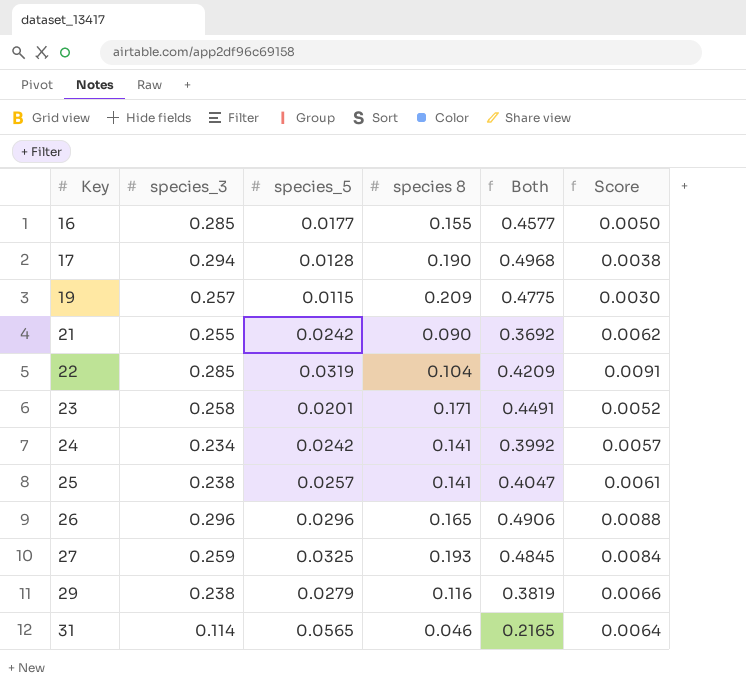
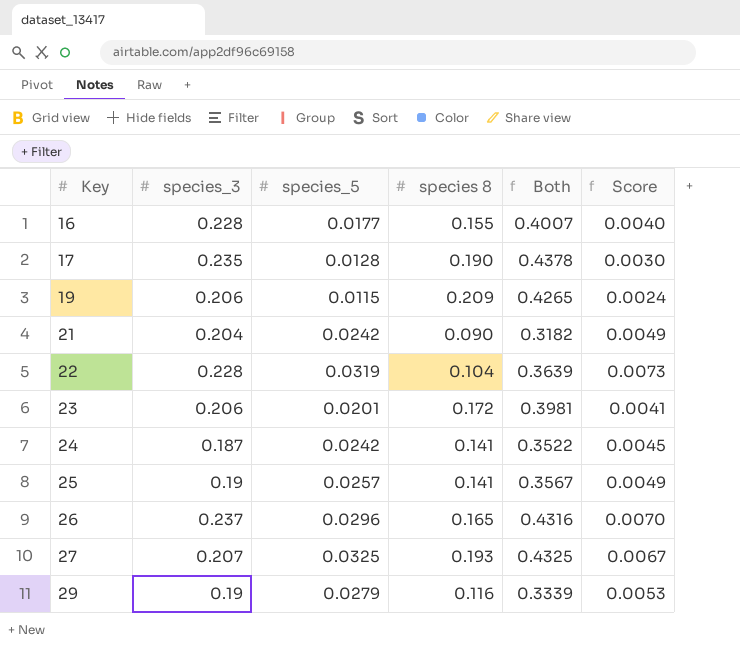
row 31: 0.114 | 0.0565 | 0.046 | 0.2165 | 0.0064 -> none
16 | species_3: 0.285 -> 0.228
16 | Both: 0.4577 -> 0.4007
16 | Score: 0.0050 -> 0.0040
17 | species_3: 0.294 -> 0.235
17 | Both: 0.4968 -> 0.4378
17 | Score: 0.0038 -> 0.0030
19 | species_3: 0.257 -> 0.206
19 | Both: 0.4775 -> 0.4265
19 | Score: 0.0030 -> 0.0024
21 | species_3: 0.255 -> 0.204
21 | Both: 0.3692 -> 0.3182
21 | Score: 0.0062 -> 0.0049
22 | species_3: 0.285 -> 0.228
22 | Both: 0.4209 -> 0.3639
22 | Score: 0.0091 -> 0.0073
23 | species_3: 0.258 -> 0.206
23 | species 8: 0.171 -> 0.172
23 | Both: 0.4491 -> 0.3981
23 | Score: 0.0052 -> 0.0041
24 | species_3: 0.234 -> 0.187
24 | Both: 0.3992 -> 0.3522
24 | Score: 0.0057 -> 0.0045
25 | species_3: 0.238 -> 0.19
25 | Both: 0.4047 -> 0.3567
25 | Score: 0.0061 -> 0.0049
26 | species_3: 0.296 -> 0.237
26 | Both: 0.4906 -> 0.4316
26 | Score: 0.0088 -> 0.0070
27 | species_3: 0.259 -> 0.207
27 | Both: 0.4845 -> 0.4325
27 | Score: 0.0084 -> 0.0067
29 | species_3: 0.238 -> 0.19
29 | Both: 0.3819 -> 0.3339
29 | Score: 0.0066 -> 0.0053

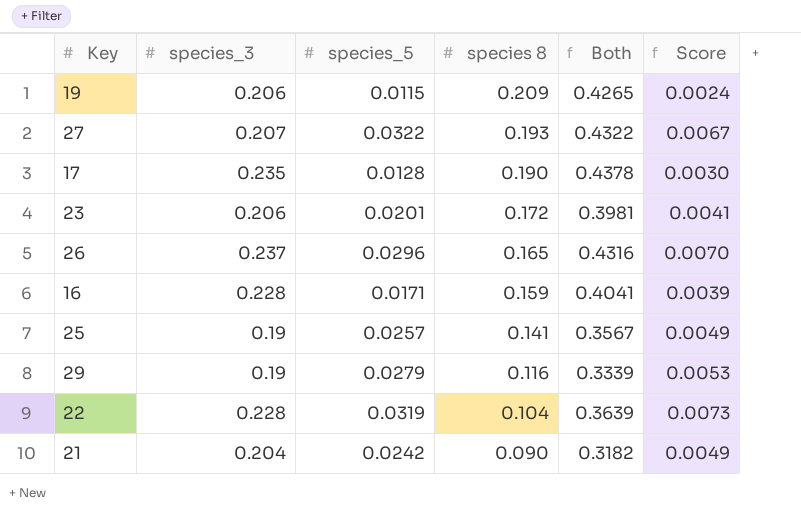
row order: Key ascending -> species 8 descending
row 24: 0.187 | 0.0242 | 0.141 | 0.3522 | 0.0045 -> none
27 | species_5: 0.0325 -> 0.0322
27 | Both: 0.4325 -> 0.4322
16 | species_5: 0.0177 -> 0.0171
16 | species 8: 0.155 -> 0.159
16 | Both: 0.4007 -> 0.4041
16 | Score: 0.0040 -> 0.0039

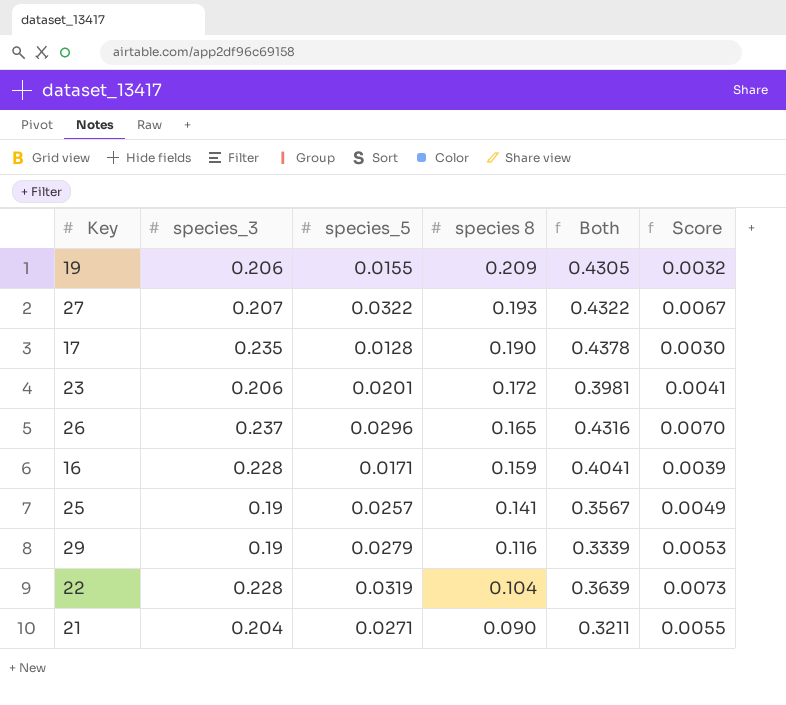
19 | species_5: 0.0115 -> 0.0155
19 | Both: 0.4265 -> 0.4305
19 | Score: 0.0024 -> 0.0032
21 | species_5: 0.0242 -> 0.0271
21 | Both: 0.3182 -> 0.3211
21 | Score: 0.0049 -> 0.0055

